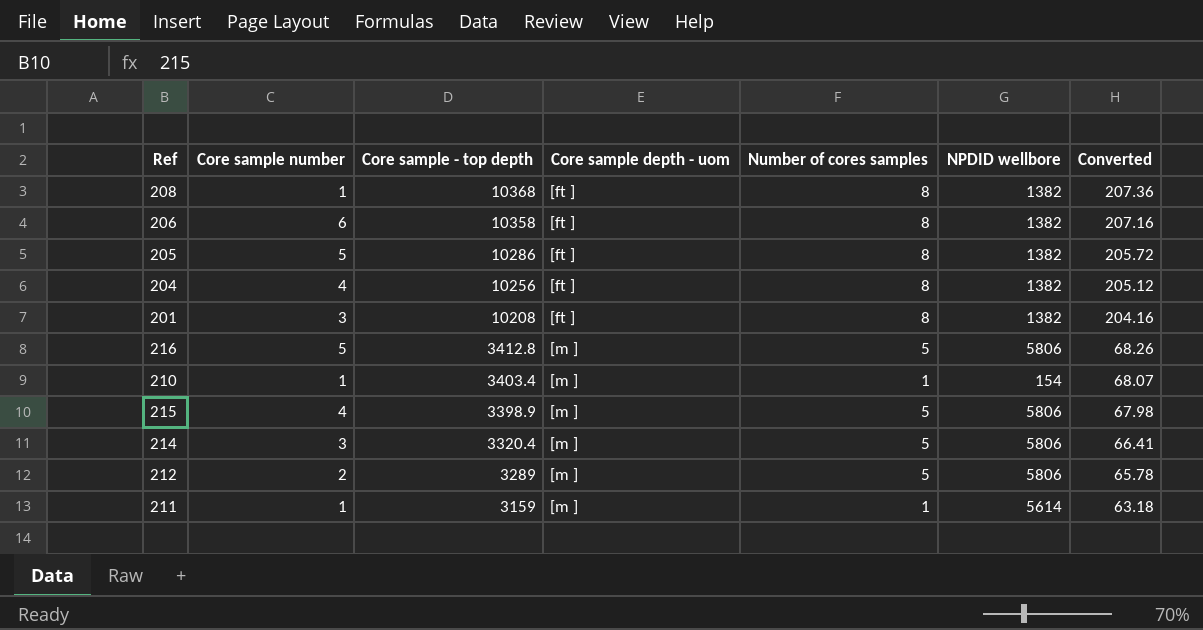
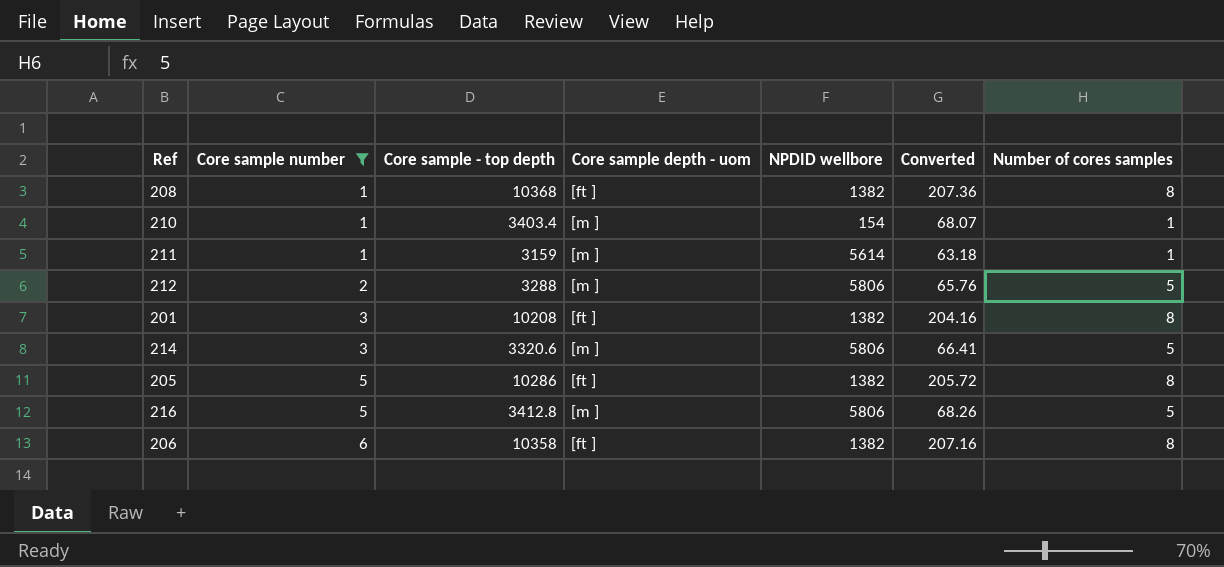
filter: none -> Core sample number != 4
row order: Core sample - top depth descending -> Core sample number ascending
column Number of cores samples | position: 5 -> 7
212 | Core sample - top depth: 3289 -> 3288
212 | Converted: 65.78 -> 65.76
214 | Core sample - top depth: 3320.4 -> 3320.6

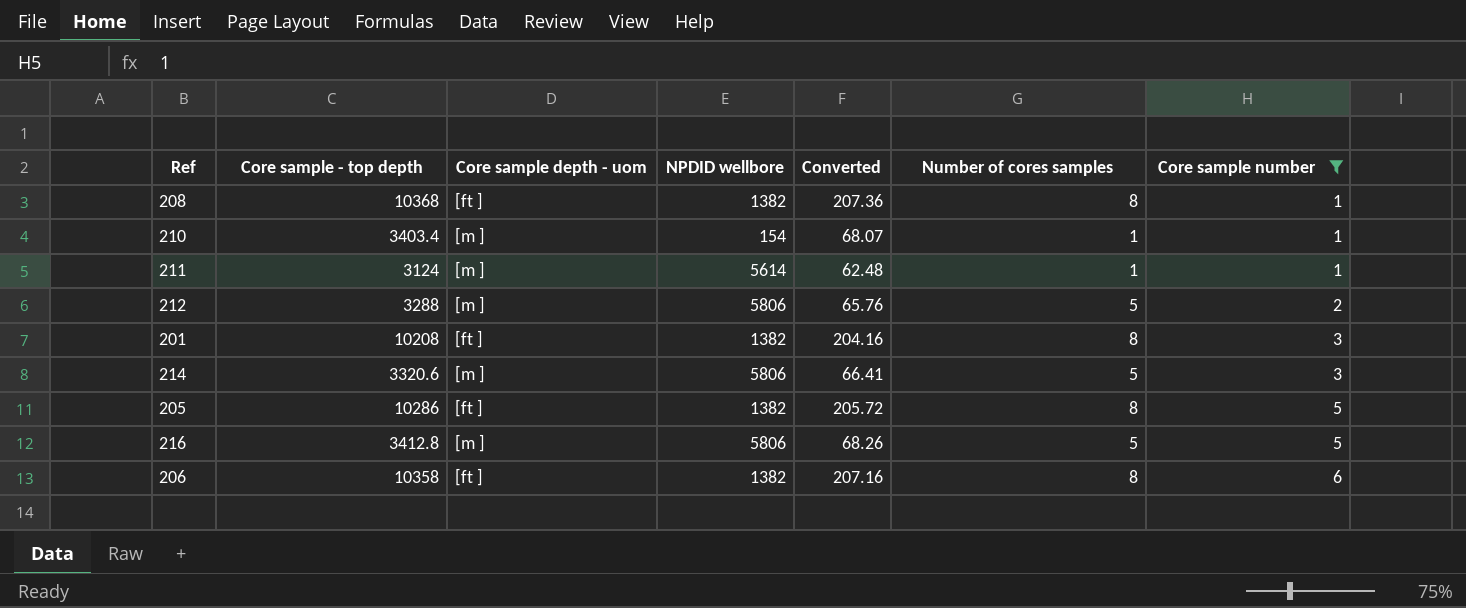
column Core sample number | position: 2 -> 7
211 | Core sample - top depth: 3159 -> 3124
211 | Converted: 63.18 -> 62.48

